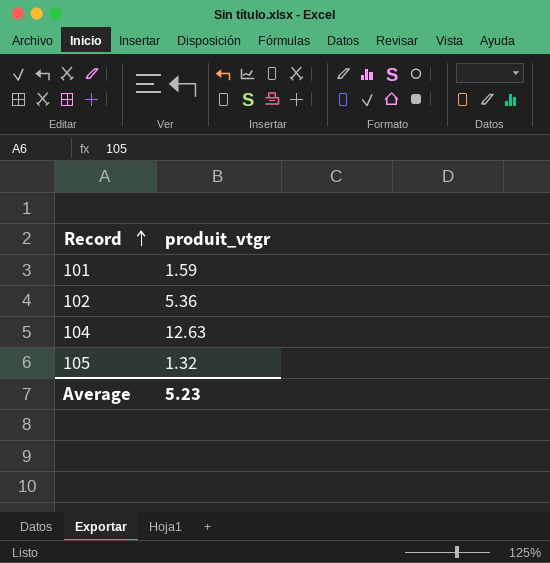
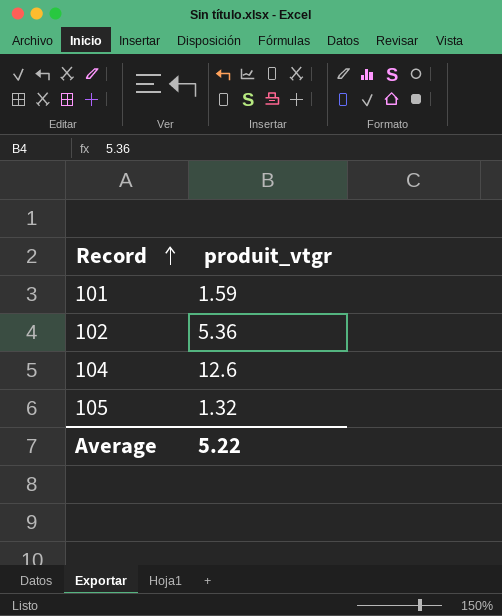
104 | produit_vtgr: 12.63 -> 12.6
Average | produit_vtgr: 5.23 -> 5.22

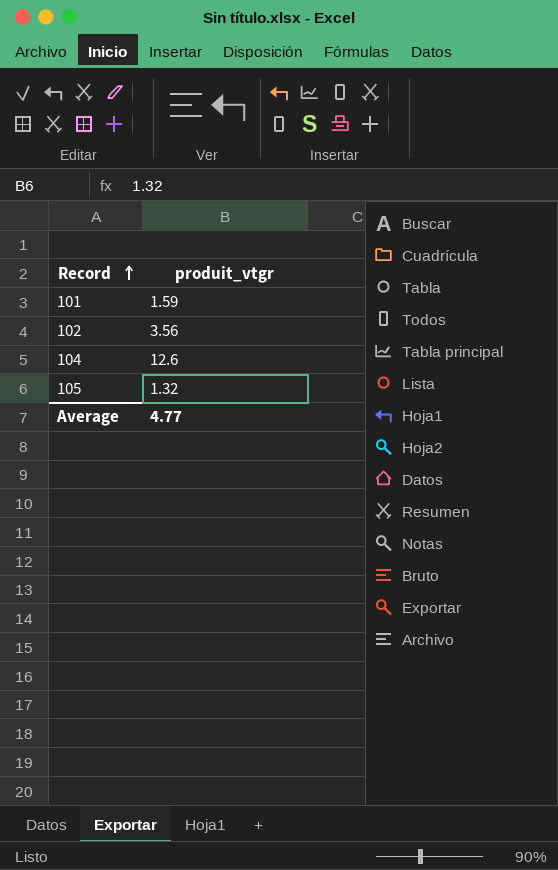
102 | produit_vtgr: 5.36 -> 3.56
Average | produit_vtgr: 5.22 -> 4.77

